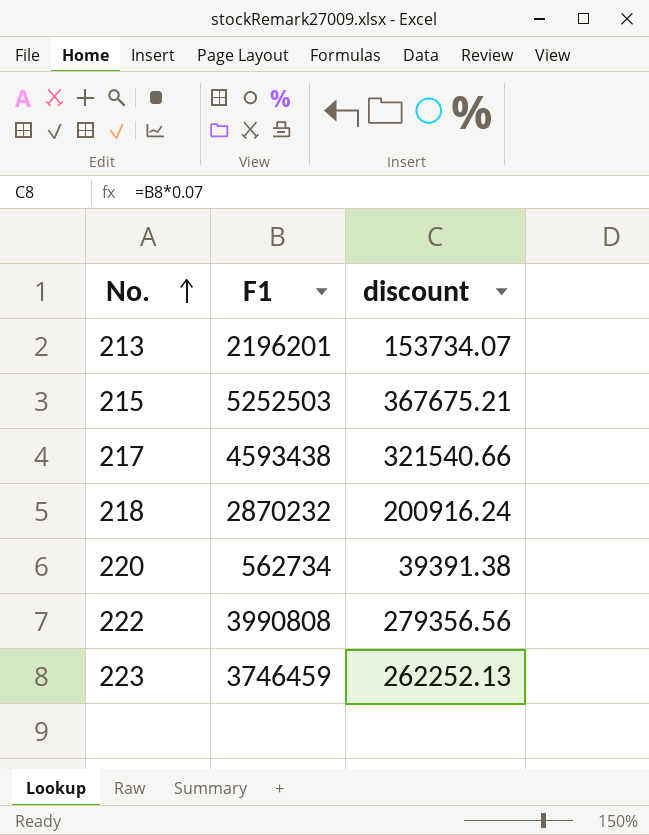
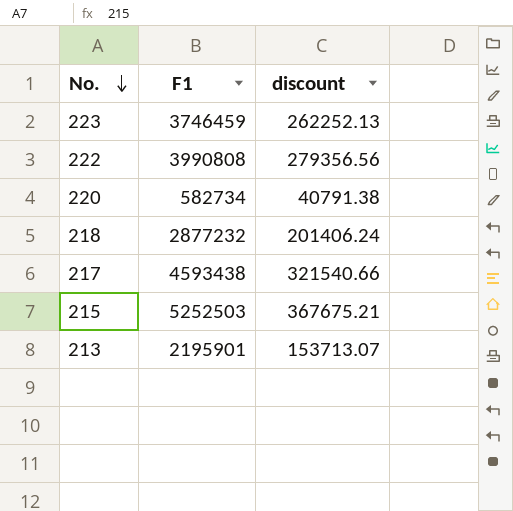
row order: No. ascending -> No. descending
220 | F1: 562734 -> 582734
220 | discount: 39391.38 -> 40791.38
218 | F1: 2870232 -> 2877232
218 | discount: 200916.24 -> 201406.24
213 | F1: 2196201 -> 2195901
213 | discount: 153734.07 -> 153713.07

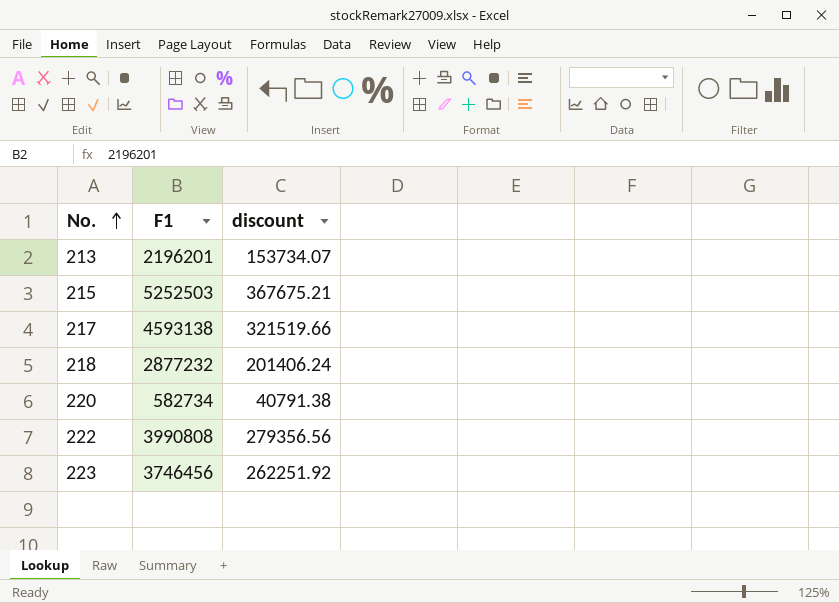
row order: No. descending -> No. ascending
213 | F1: 2195901 -> 2196201
213 | discount: 153713.07 -> 153734.07
217 | F1: 4593438 -> 4593138
217 | discount: 321540.66 -> 321519.66
223 | F1: 3746459 -> 3746456
223 | discount: 262252.13 -> 262251.92

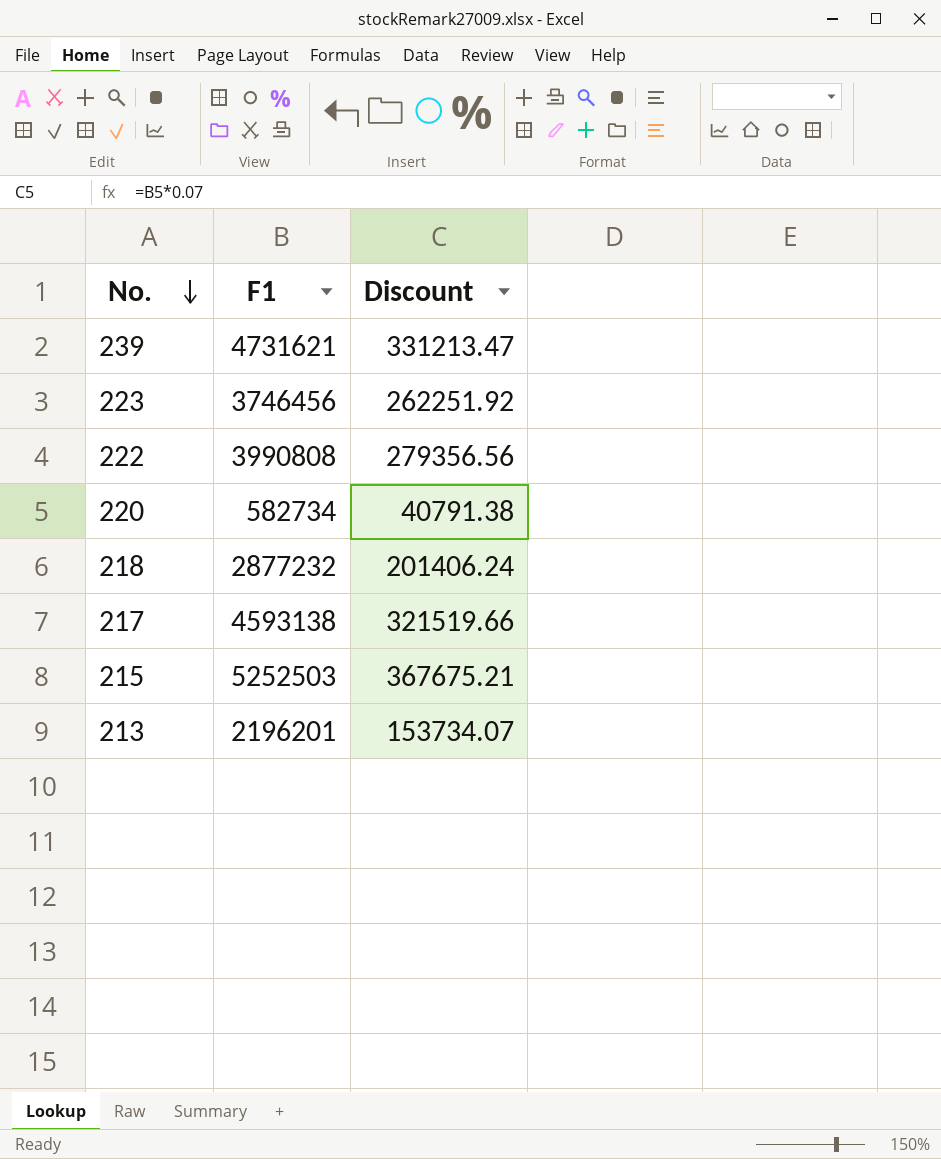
row order: No. ascending -> No. descending
column name: discount -> Discount
row 239: none -> 4731621 | 331213.47

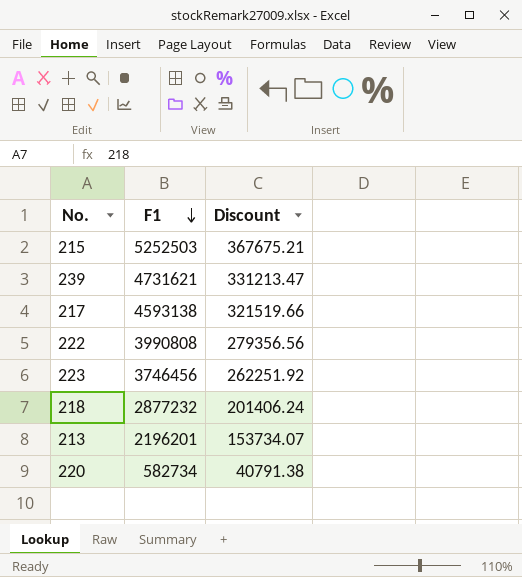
row order: No. descending -> F1 descending

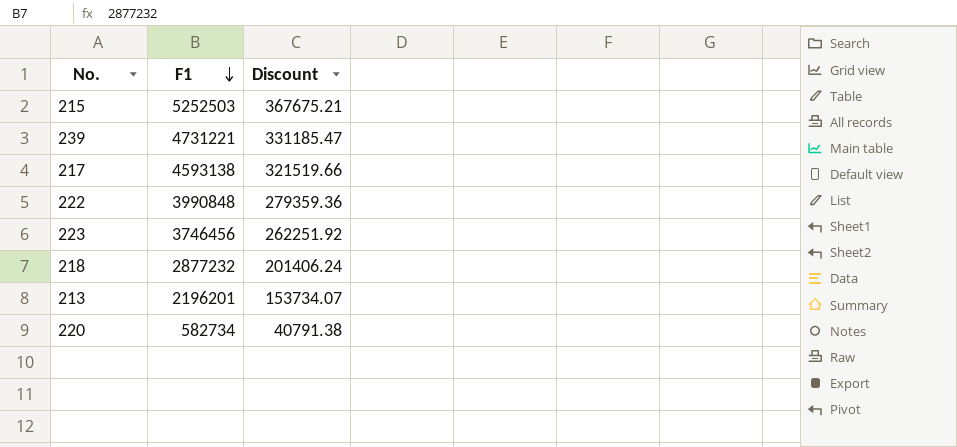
239 | F1: 4731621 -> 4731221
239 | Discount: 331213.47 -> 331185.47
222 | F1: 3990808 -> 3990848
222 | Discount: 279356.56 -> 279359.36

